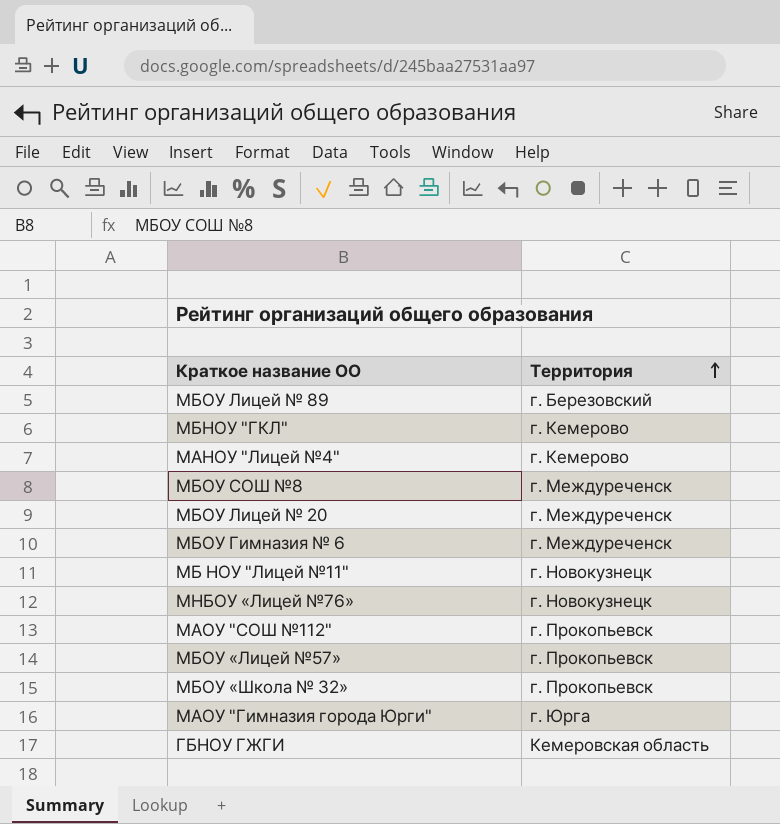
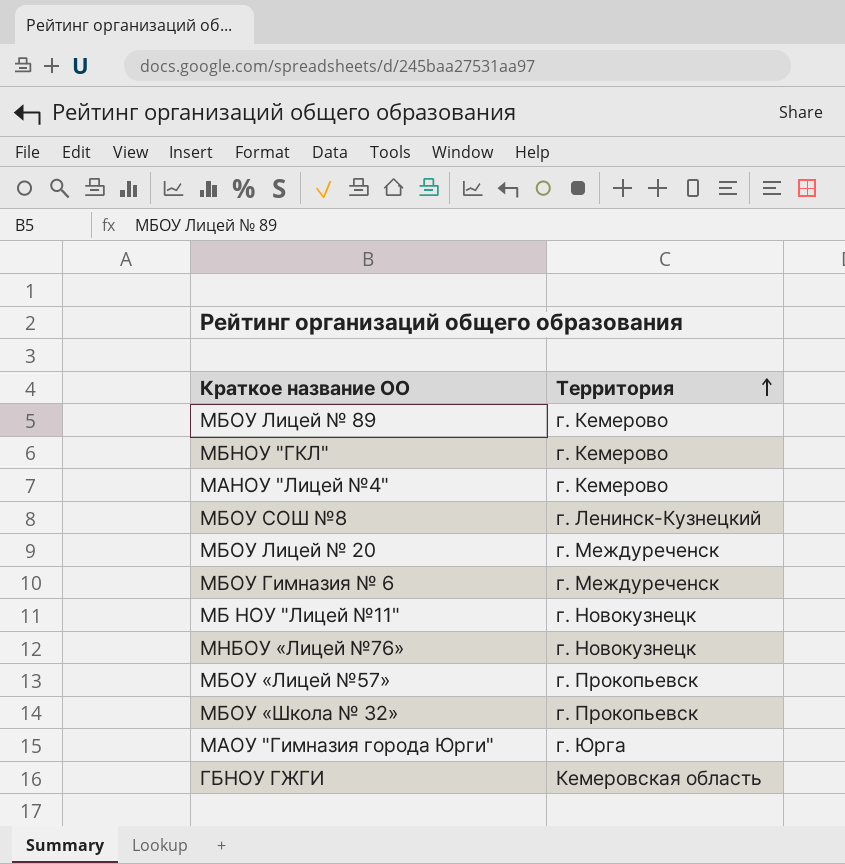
row МАОУ "СОШ №112": г. Прокопьевск -> none
МБОУ Лицей № 89 | Территория: г. Березовский -> г. Кемерово
МБОУ СОШ №8 | Территория: г. Междуреченск -> г. Ленинск-Кузнецкий

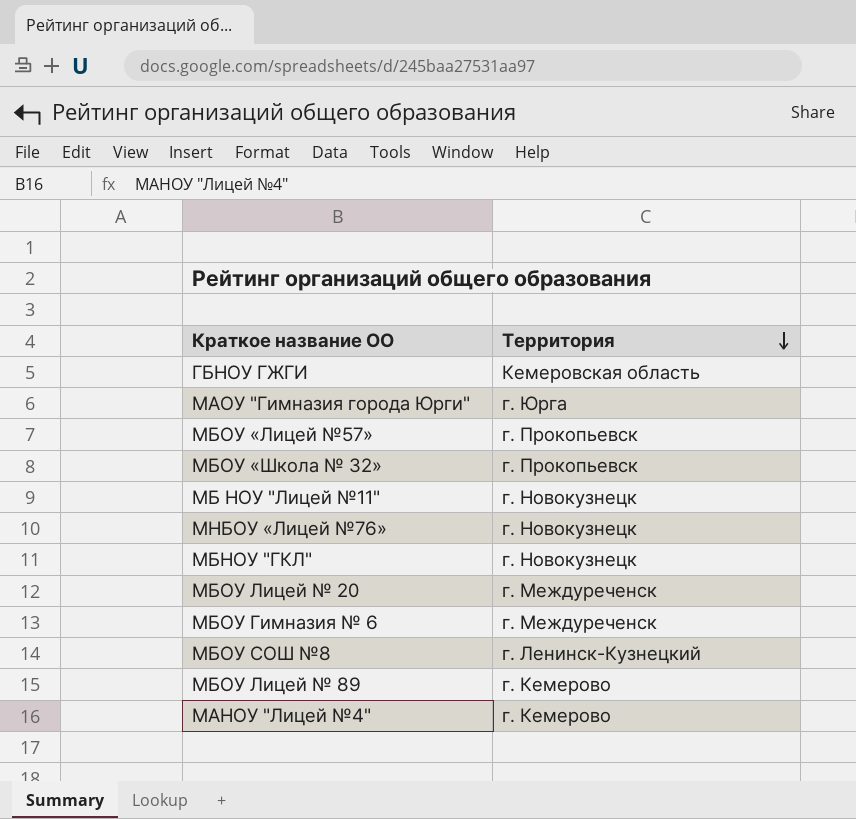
row order: Территория ascending -> Территория descending
МБНОУ "ГКЛ" | Территория: г. Кемерово -> г. Новокузнецк

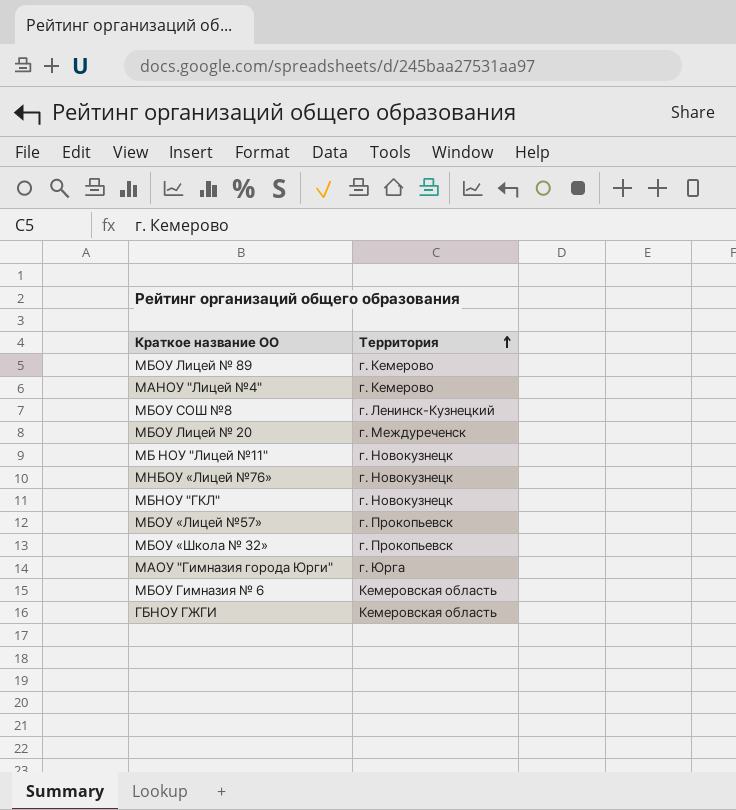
row order: Территория descending -> Территория ascending
МБОУ Гимназия № 6 | Территория: г. Междуреченск -> Кемеровская область

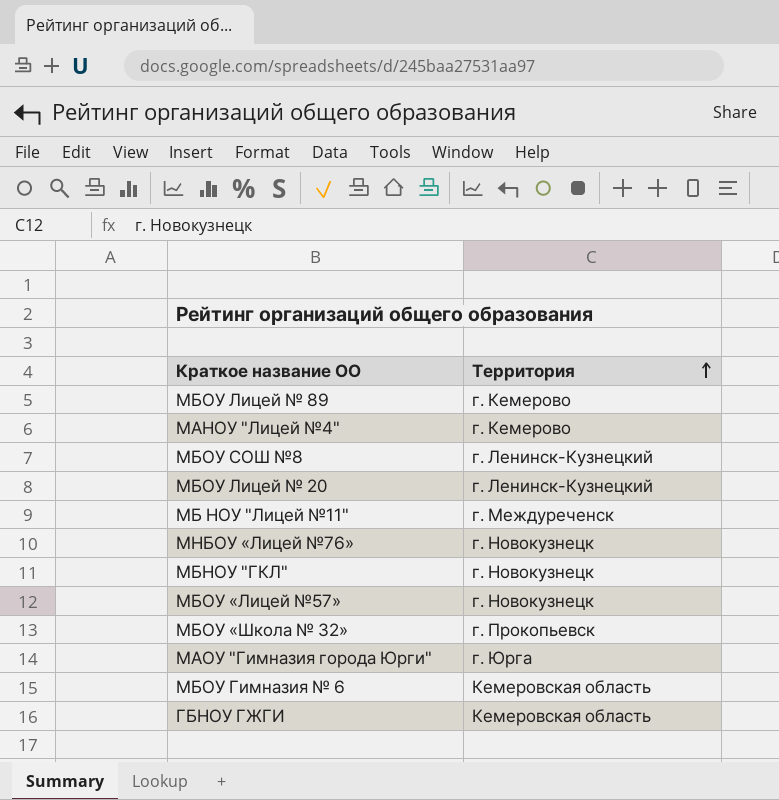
МБОУ Лицей № 20 | Территория: г. Междуреченск -> г. Ленинск-Кузнецкий
МБ НОУ "Лицей №11" | Территория: г. Новокузнецк -> г. Междуреченск
МБОУ «Лицей №57» | Территория: г. Прокопьевск -> г. Новокузнецк

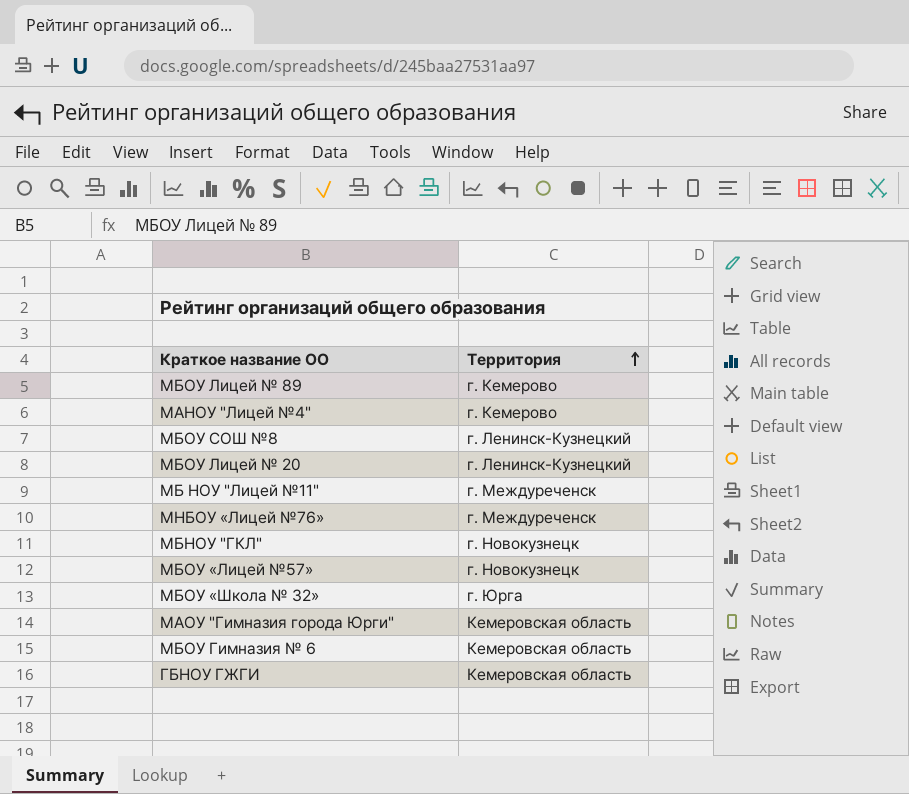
МНБОУ «Лицей №76» | Территория: г. Новокузнецк -> г. Междуреченск
МБОУ «Школа № 32» | Территория: г. Прокопьевск -> г. Юрга
МАОУ "Гимназия города Юрги" | Территория: г. Юрга -> Кемеровская область

